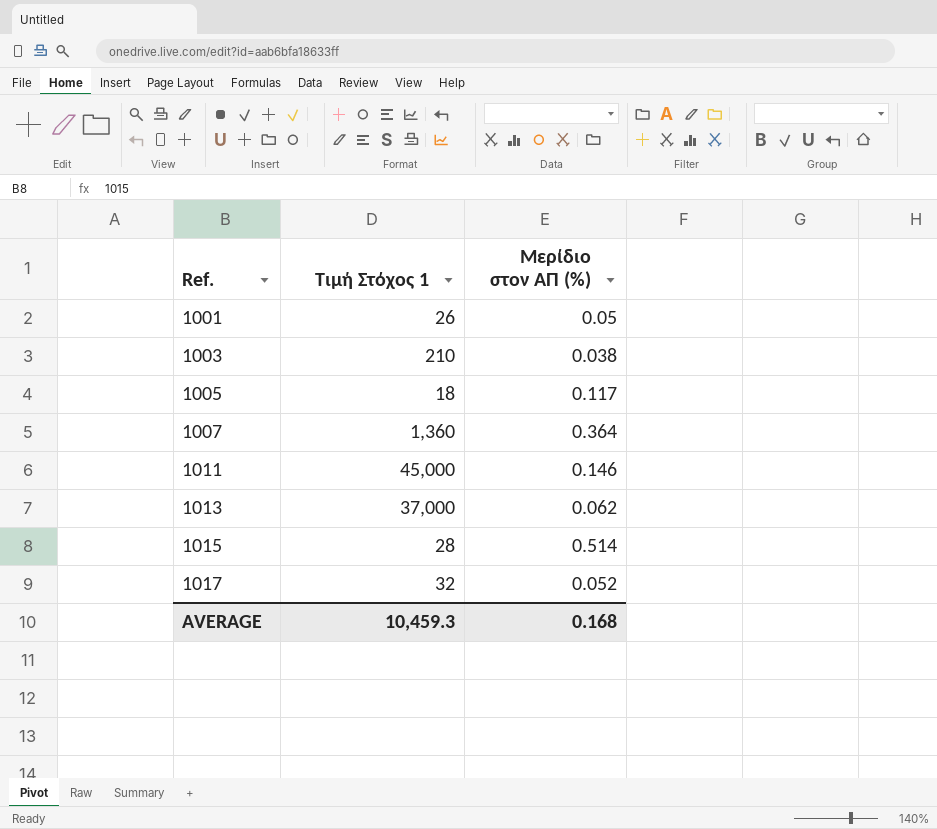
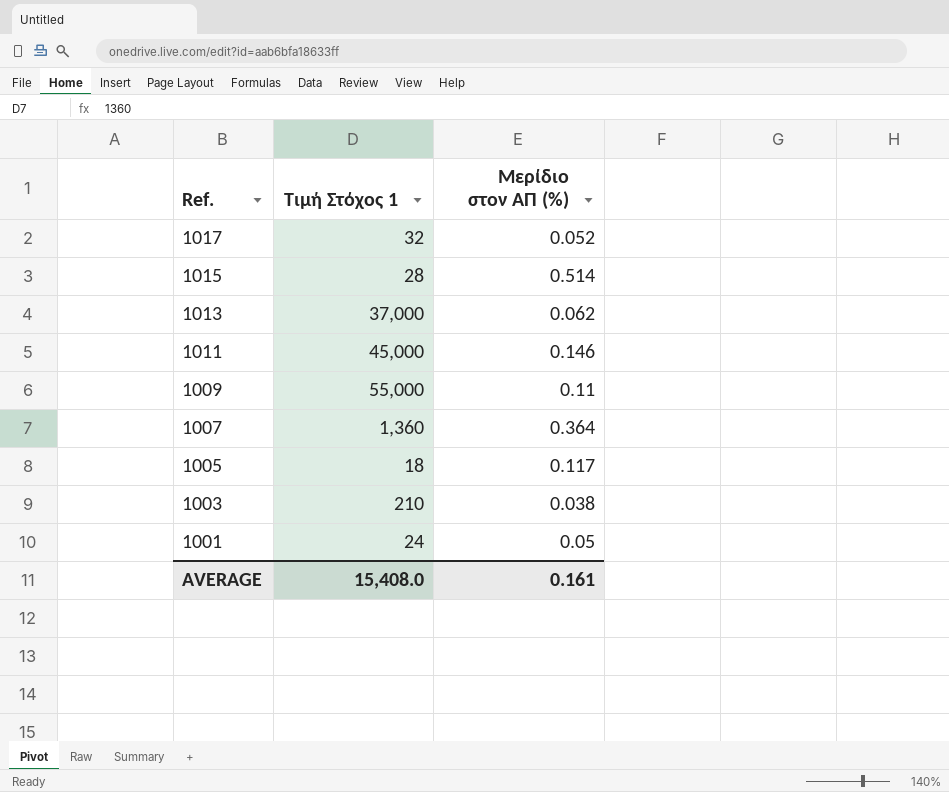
row order: Ref. ascending -> Ref. descending
row 1009: none -> 55,000 | 0.11
1001 | Τιμή Στόχος 1: 26 -> 24
AVERAGE | Τιμή Στόχος 1: 10,459.3 -> 15,408.0
AVERAGE | Μερίδιο στον ΑΠ (%): 0.168 -> 0.161

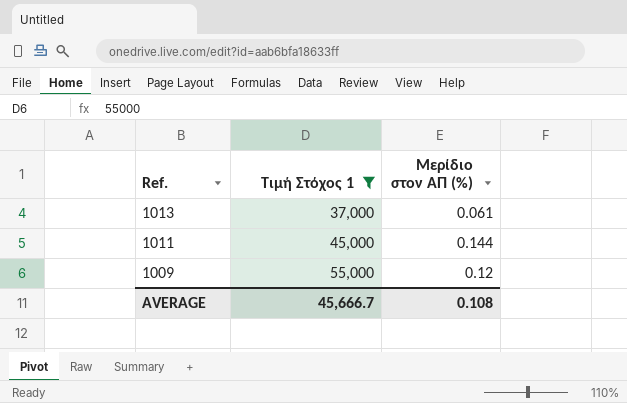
filter: none -> Τιμή Στόχος 1 >= 37,000
1013 | Μερίδιο στον ΑΠ (%): 0.062 -> 0.061
1011 | Μερίδιο στον ΑΠ (%): 0.146 -> 0.144
1009 | Μερίδιο στον ΑΠ (%): 0.11 -> 0.12
AVERAGE | Τιμή Στόχος 1: 15,408.0 -> 45,666.7
AVERAGE | Μερίδιο στον ΑΠ (%): 0.161 -> 0.108

